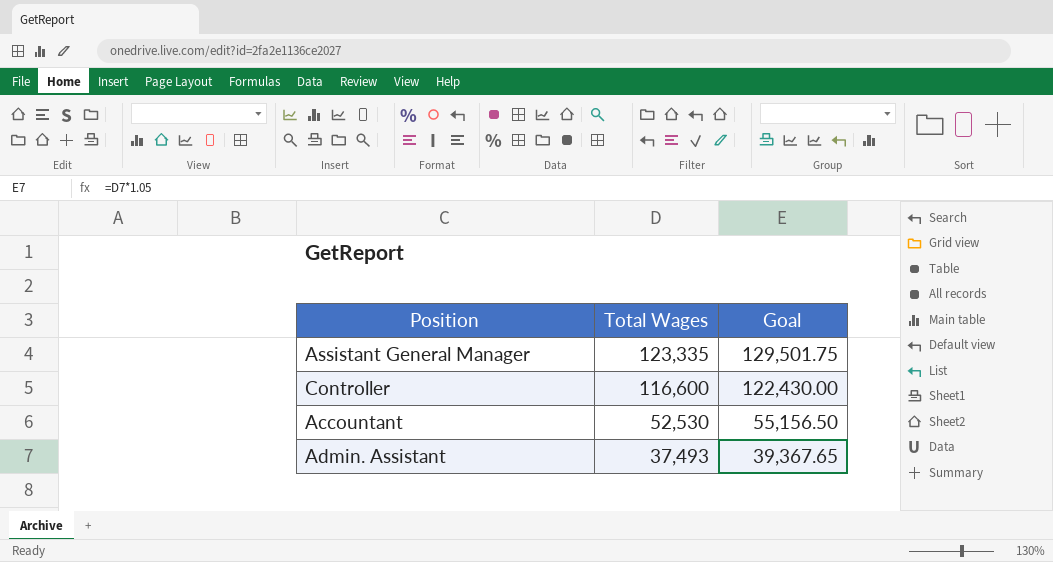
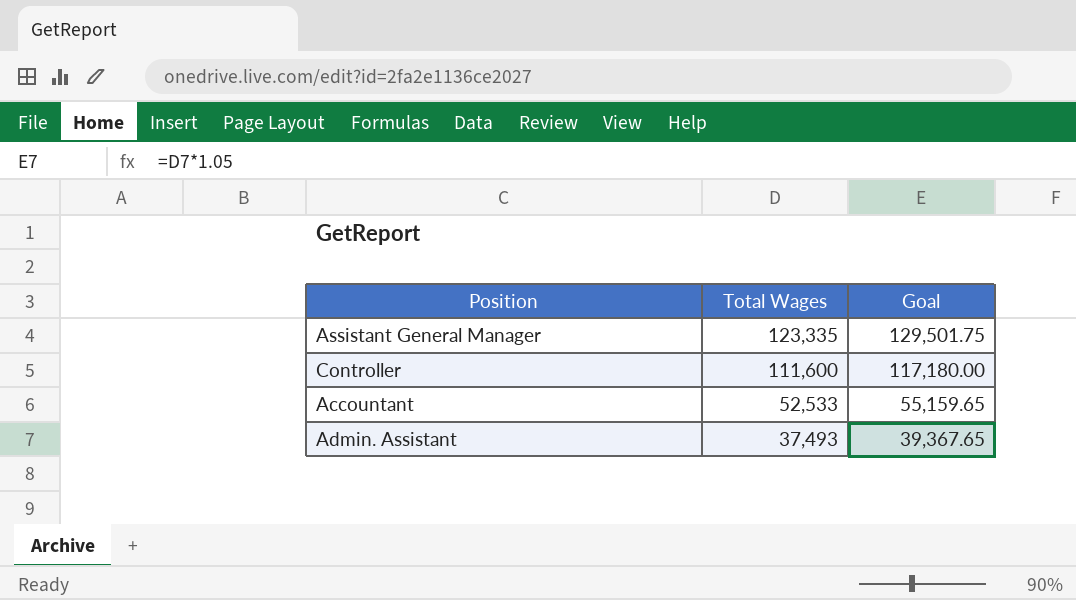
Controller | Total Wages: 116,600 -> 111,600
Controller | Goal: 122,430.00 -> 117,180.00
Accountant | Total Wages: 52,530 -> 52,533
Accountant | Goal: 55,156.50 -> 55,159.65

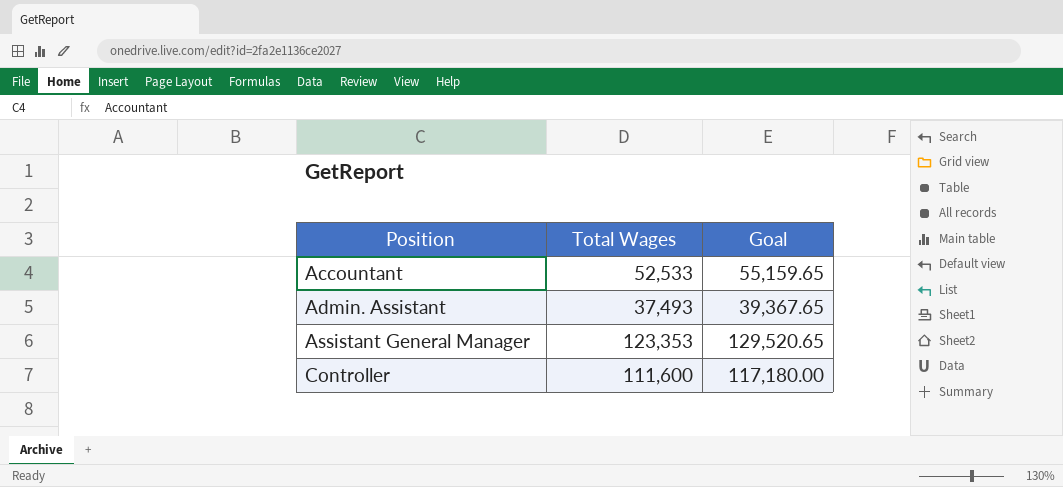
row order: Total Wages descending -> Position ascending
Assistant General Manager | Total Wages: 123,335 -> 123,353
Assistant General Manager | Goal: 129,501.75 -> 129,520.65

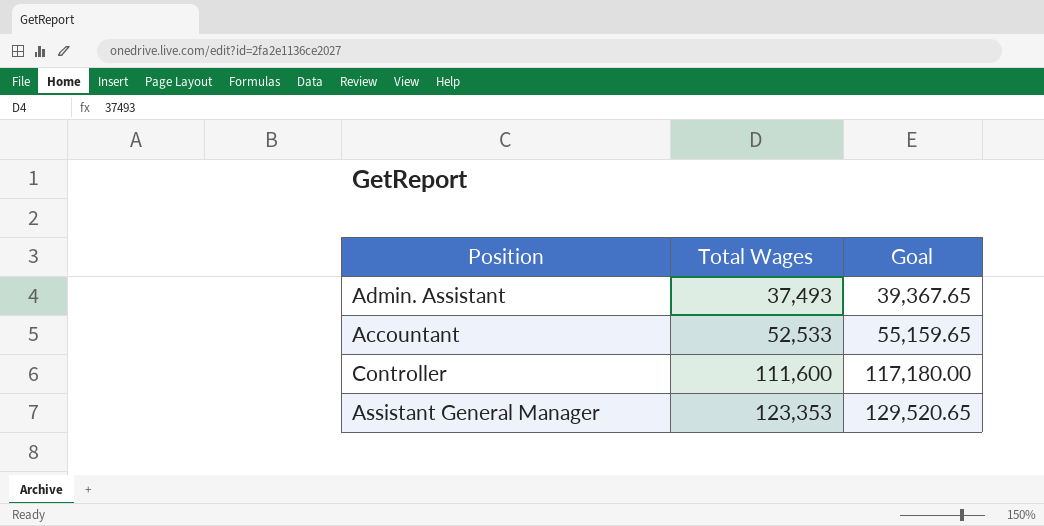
row order: Position ascending -> Total Wages ascending

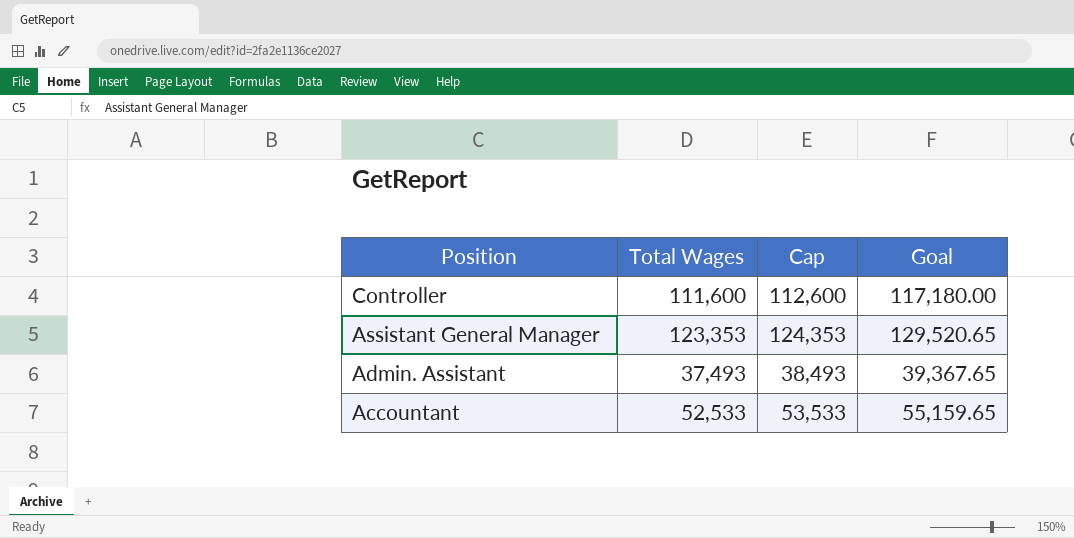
row order: Total Wages ascending -> Position descending
column Cap | formula: none -> [Total Wages] + 1000

